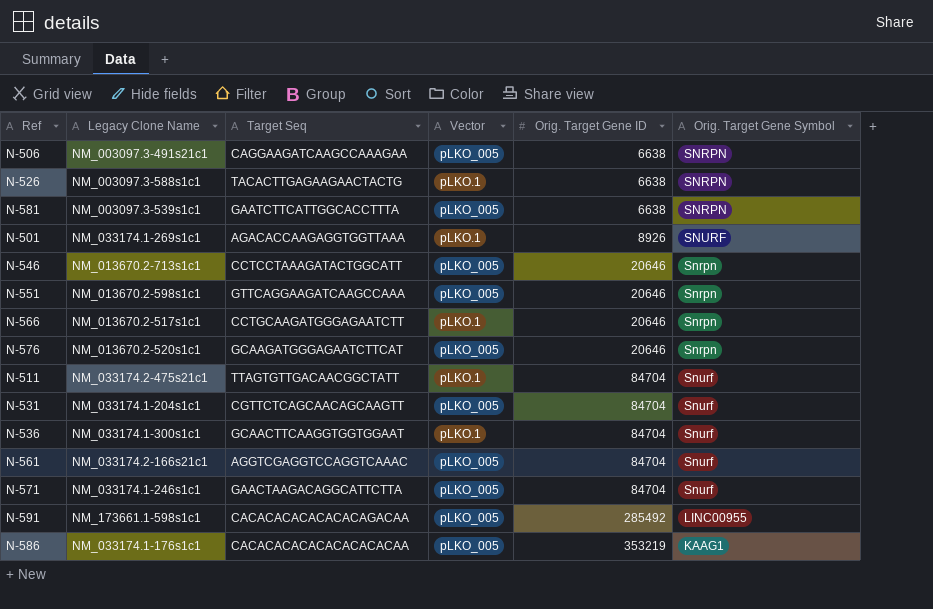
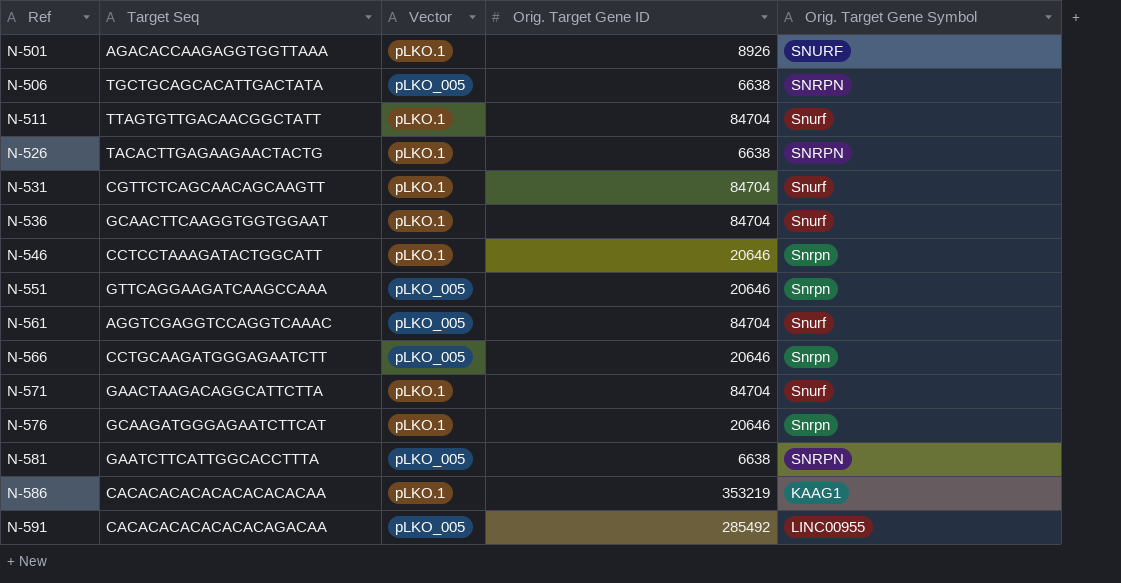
row order: Orig. Target Gene ID ascending -> Ref ascending
column Legacy Clone Name | position: 2 -> none
N-506 | Target Seq: CAGGAAGATCAAGCCAAAGAA -> TGCTGCAGCACATTGACTATA
N-531 | Vector: pLKO_005 -> pLKO.1
N-546 | Vector: pLKO_005 -> pLKO.1
N-566 | Vector: pLKO.1 -> pLKO_005
N-571 | Vector: pLKO_005 -> pLKO.1
N-576 | Vector: pLKO_005 -> pLKO.1
N-586 | Vector: pLKO_005 -> pLKO.1

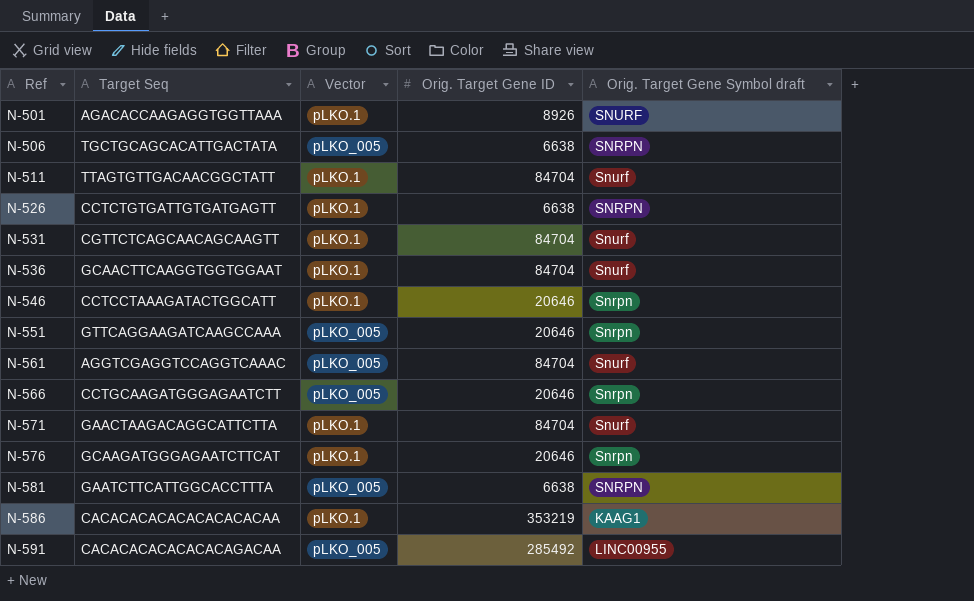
column name: Orig. Target Gene Symbol -> Orig. Target Gene Symbol draft
N-526 | Target Seq: TACACTTGAGAAGAACTACTG -> CCTCTGTGATTGTGATGAGTT

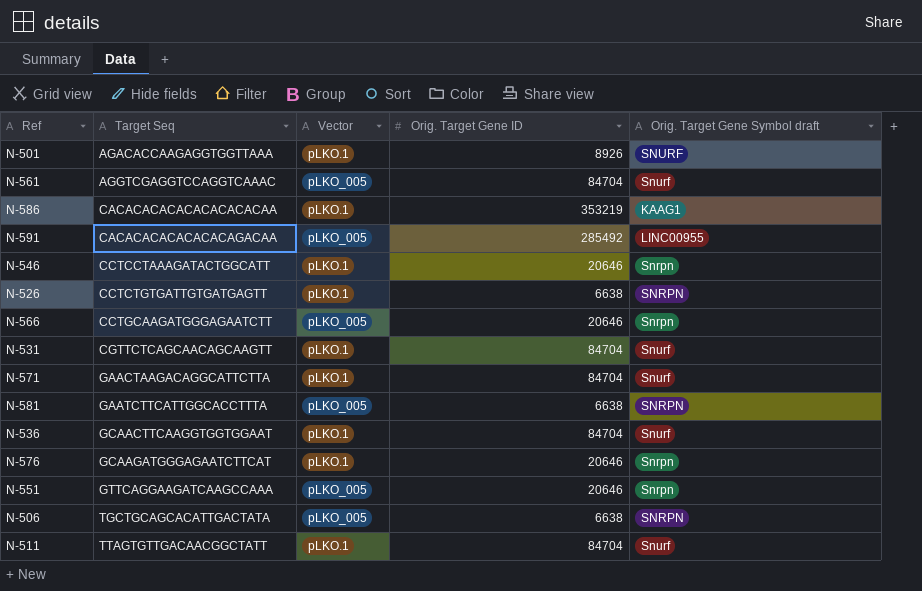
row order: Ref ascending -> Target Seq ascending

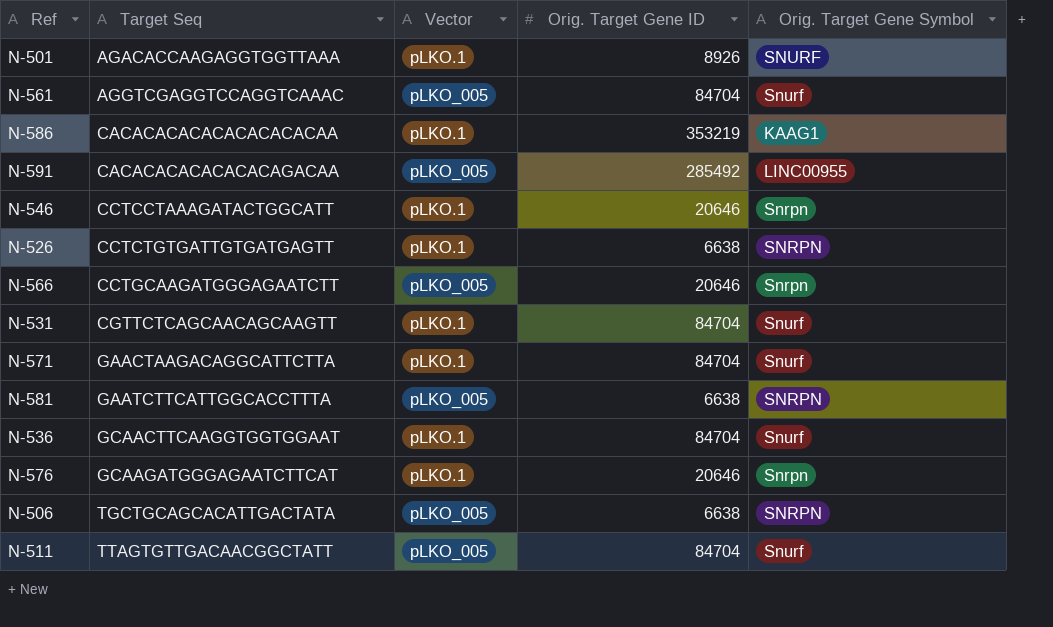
column name: Orig. Target Gene Symbol draft -> Orig. Target Gene Symbol
row N-551: GTTCAGGAAGATCAAGCCAAA | pLKO_005 | 20646 | Snrpn -> none
N-511 | Vector: pLKO.1 -> pLKO_005

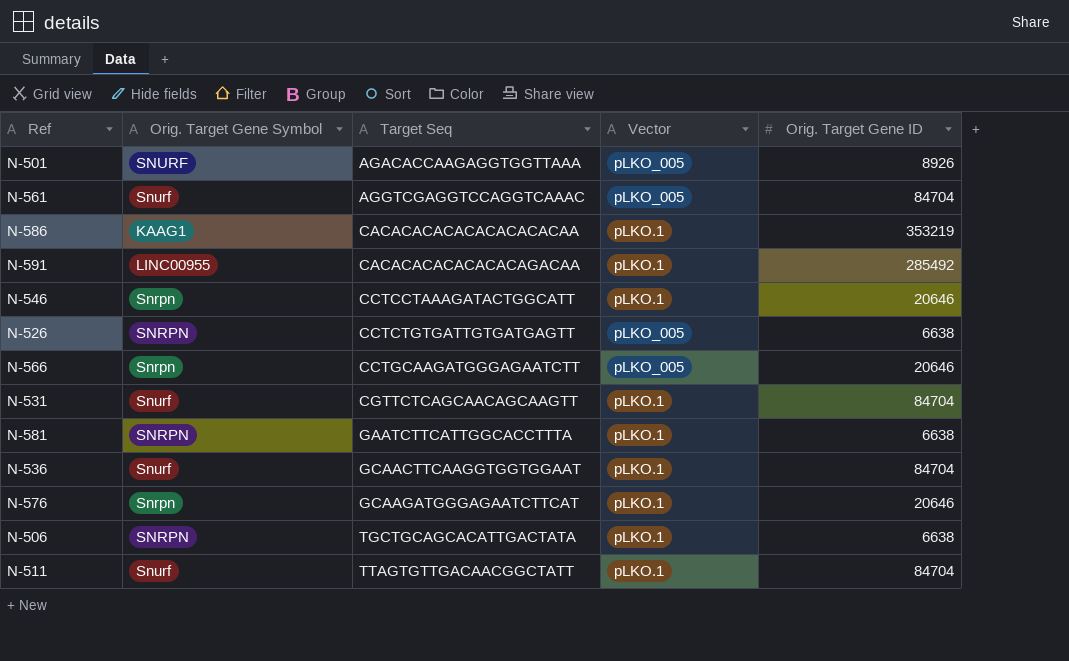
column Orig. Target Gene Symbol | position: 5 -> 2
row N-571: GAACTAAGACAGGCATTCTTA | pLKO.1 | 84704 | Snurf -> none
N-501 | Vector: pLKO.1 -> pLKO_005
N-591 | Vector: pLKO_005 -> pLKO.1
N-526 | Vector: pLKO.1 -> pLKO_005
N-581 | Vector: pLKO_005 -> pLKO.1
N-506 | Vector: pLKO_005 -> pLKO.1
N-511 | Vector: pLKO_005 -> pLKO.1

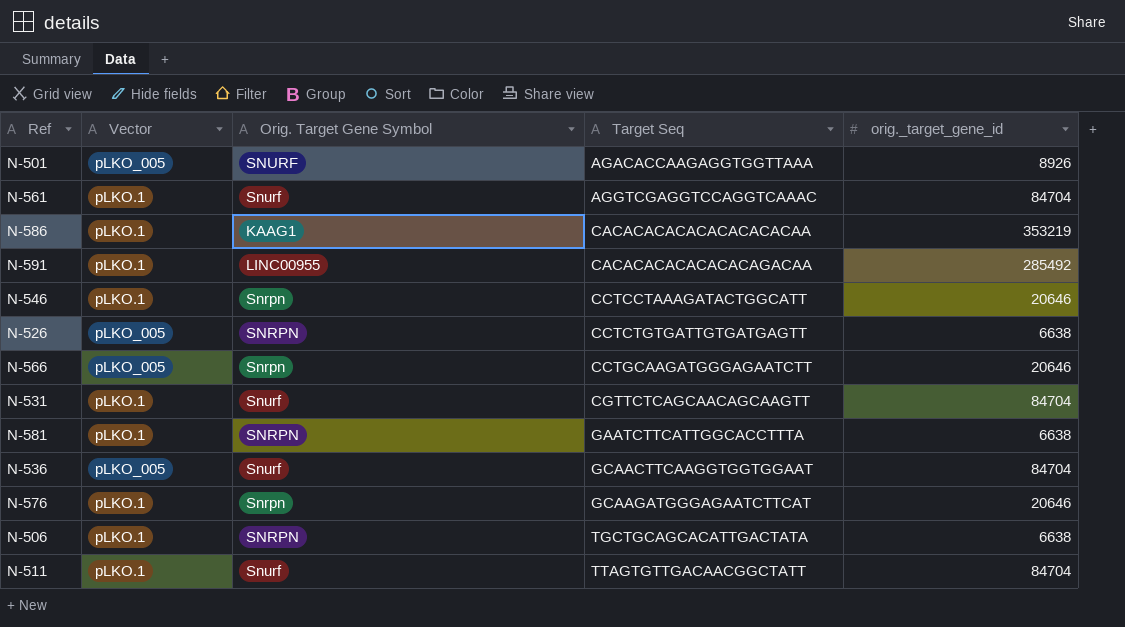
column Vector | position: 4 -> 2
column name: Orig. Target Gene ID -> orig._target_gene_id
N-561 | Vector: pLKO_005 -> pLKO.1
N-536 | Vector: pLKO.1 -> pLKO_005

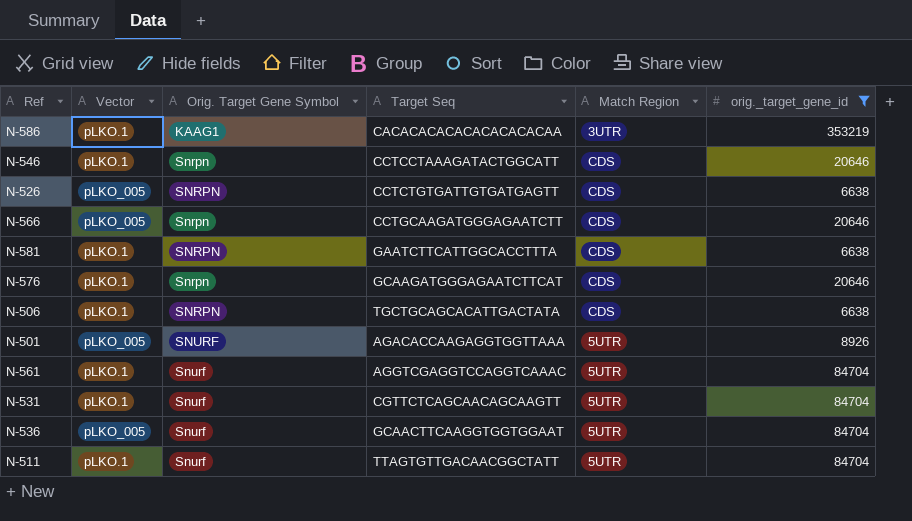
filter: none -> orig._target_gene_id != 285492
row order: Target Seq ascending -> Orig. Target Gene Symbol ascending
column Match Region | position: none -> 5

